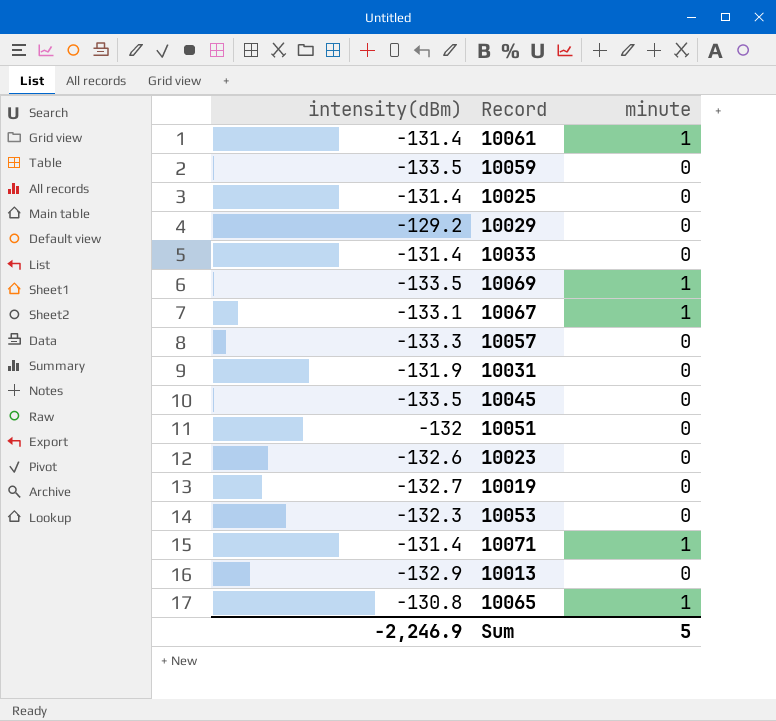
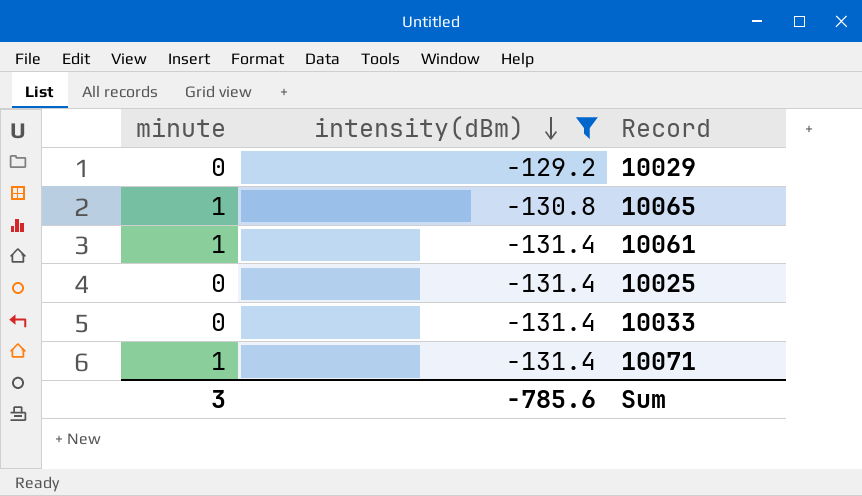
filter: none -> intensity(dBm) >= -131.4
row order: none -> intensity(dBm) descending
column minute | position: 3 -> 1
Sum | minute: 5 -> 3
Sum | intensity(dBm): -2,246.9 -> -785.6

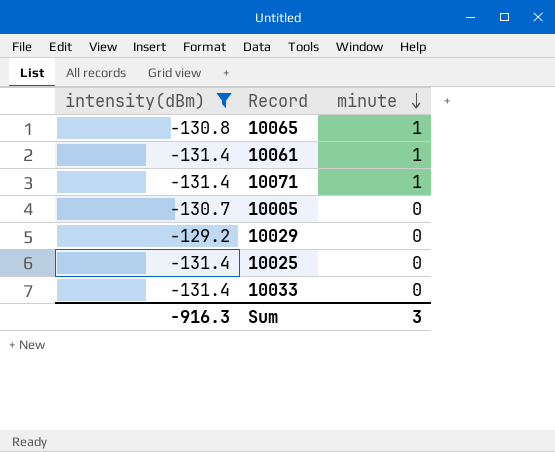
row order: intensity(dBm) descending -> minute descending
column minute | position: 1 -> 3
row 10005: none -> -130.7 | 0
Sum | intensity(dBm): -785.6 -> -916.3

